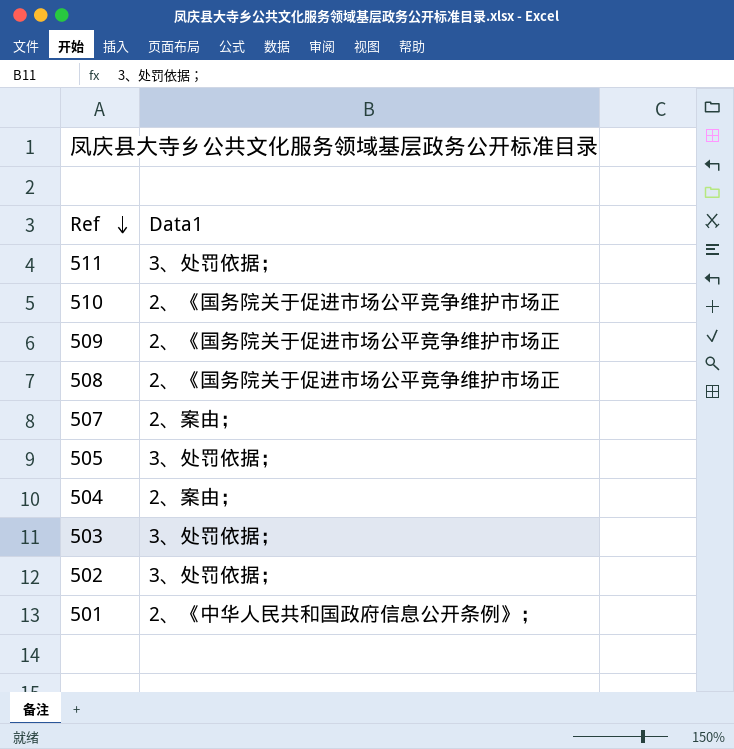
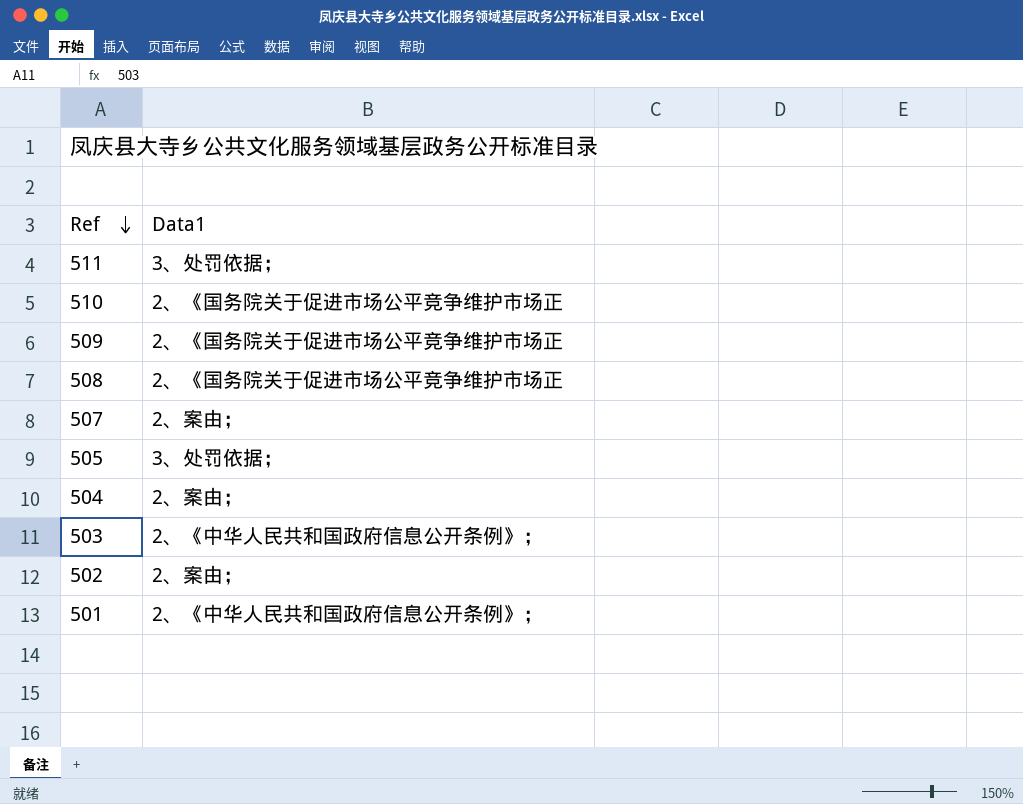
503 | Data1: 3、处罚依据； -> 2、《中华人民共和国政府信息公开条例》；
502 | Data1: 3、处罚依据； -> 2、案由；

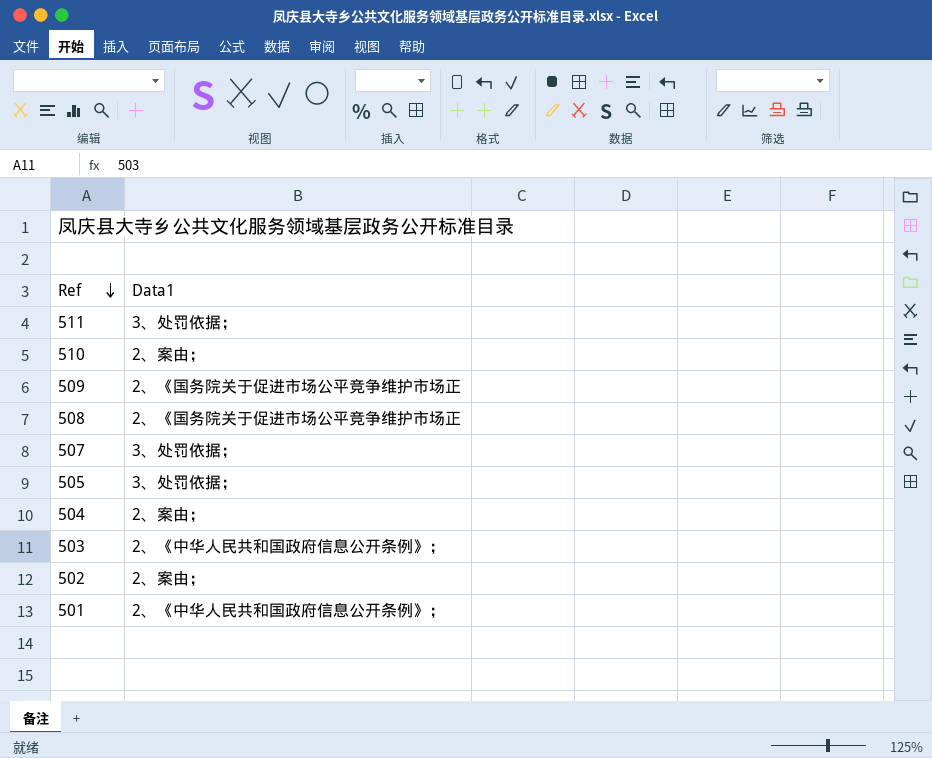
510 | Data1: 2、《国务院关于促进市场公平竞争维护市场正 -> 2、案由；
507 | Data1: 2、案由； -> 3、处罚依据；

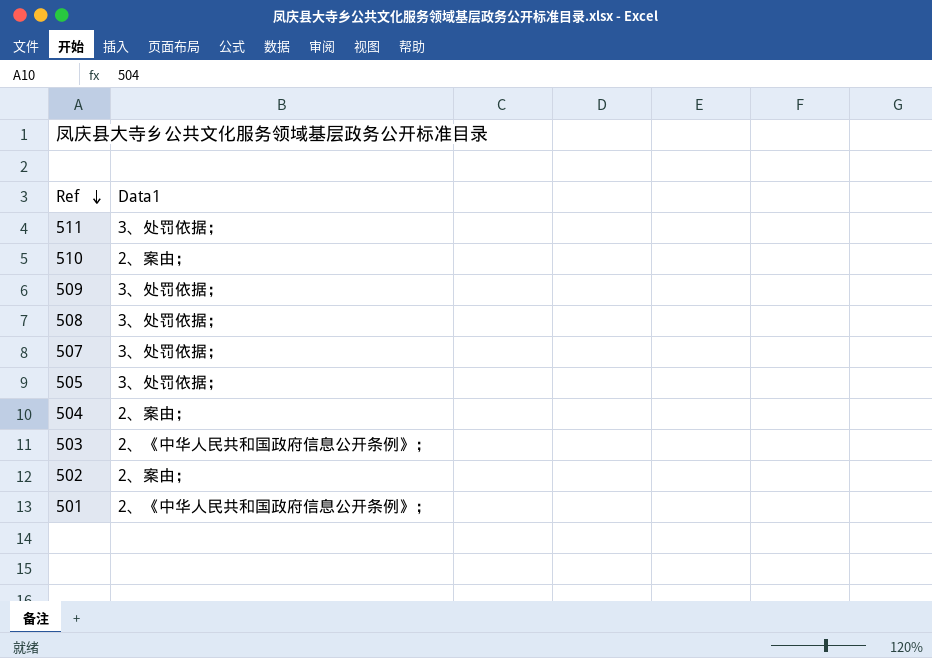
509 | Data1: 2、《国务院关于促进市场公平竞争维护市场正 -> 3、处罚依据；
508 | Data1: 2、《国务院关于促进市场公平竞争维护市场正 -> 3、处罚依据；

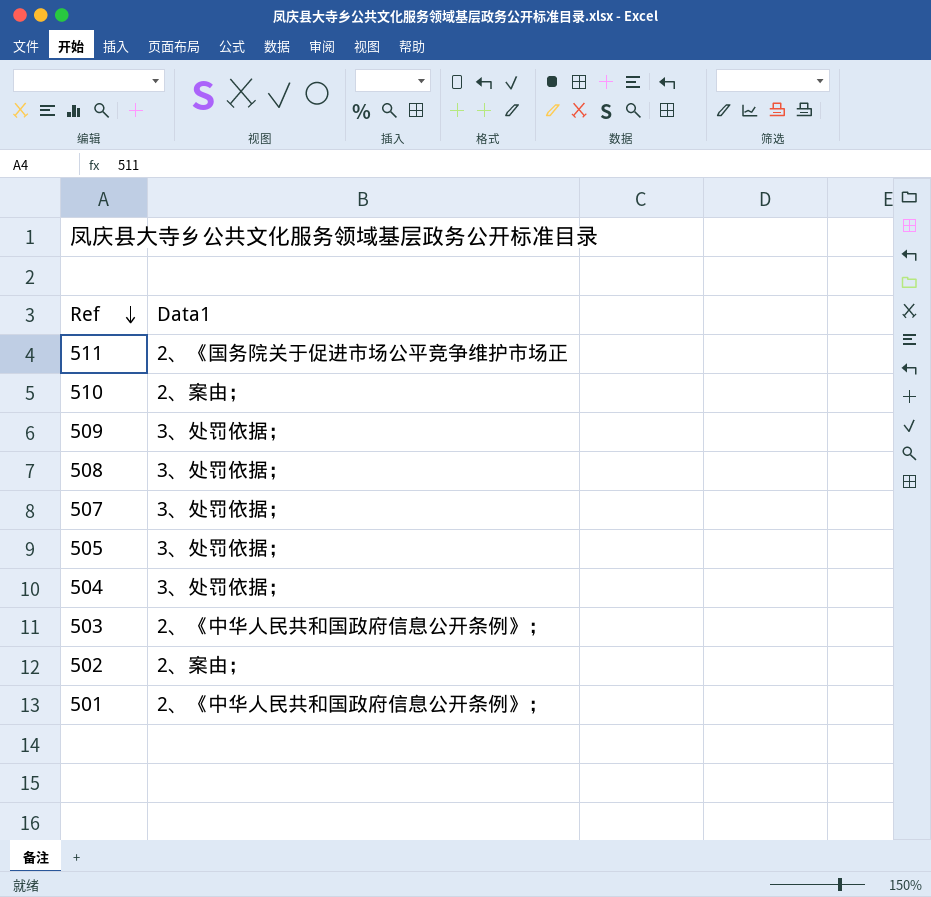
511 | Data1: 3、处罚依据； -> 2、《国务院关于促进市场公平竞争维护市场正
504 | Data1: 2、案由； -> 3、处罚依据；

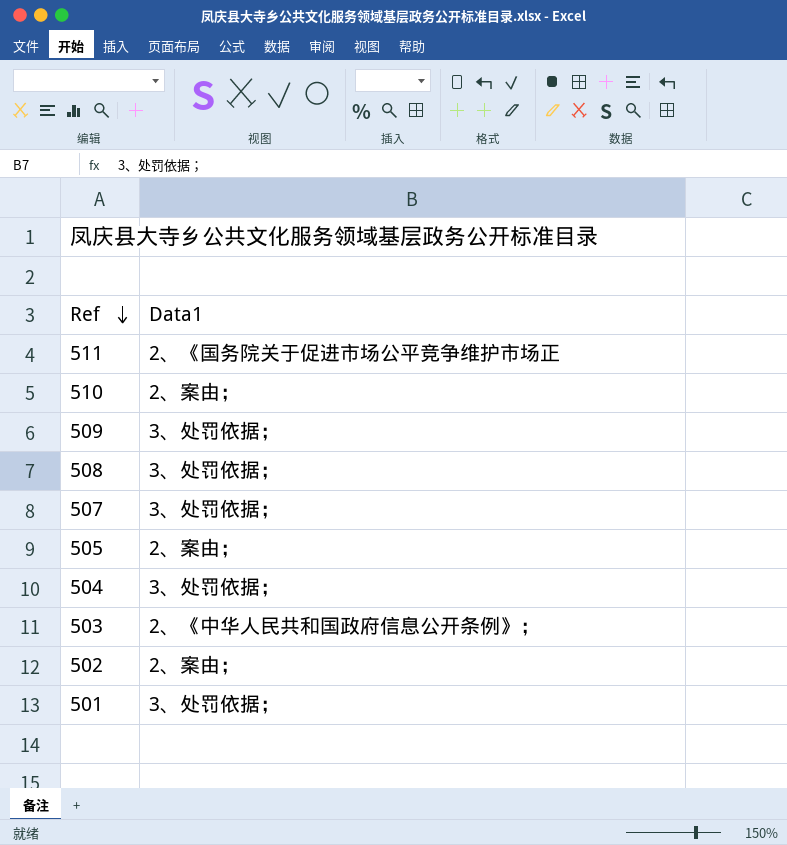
505 | Data1: 3、处罚依据； -> 2、案由；
501 | Data1: 2、《中华人民共和国政府信息公开条例》； -> 3、处罚依据；

